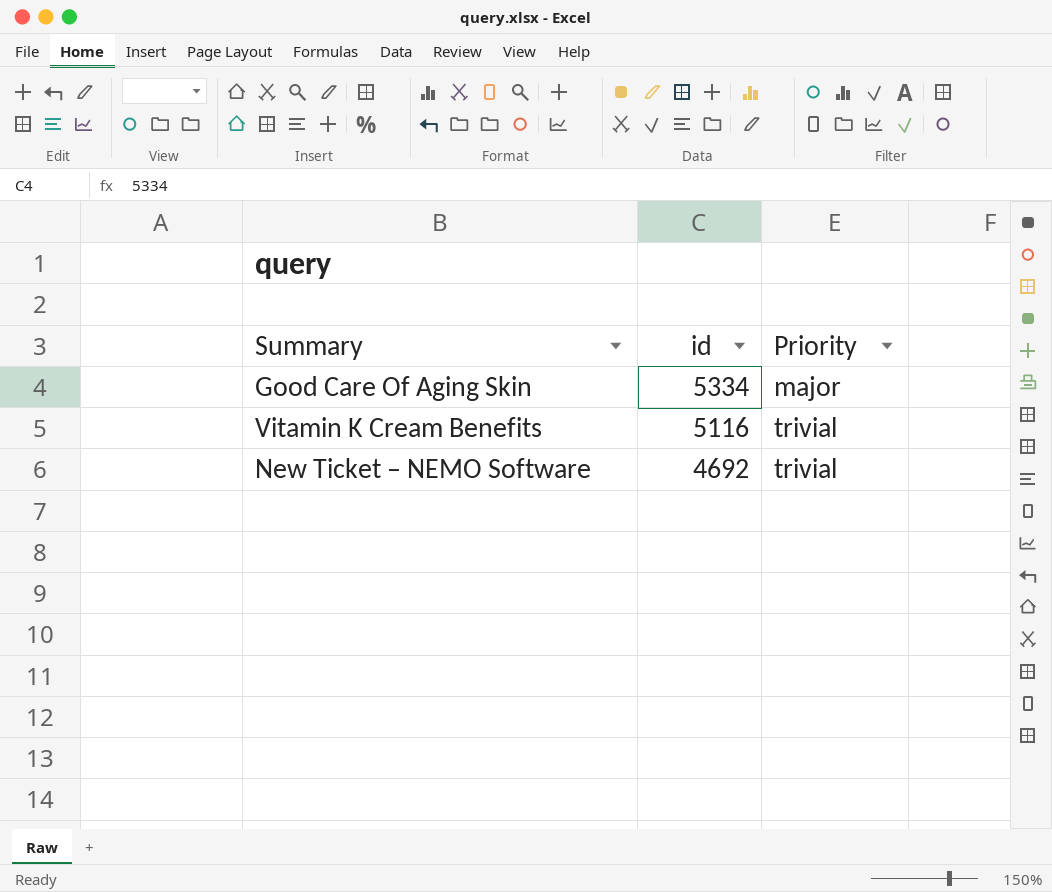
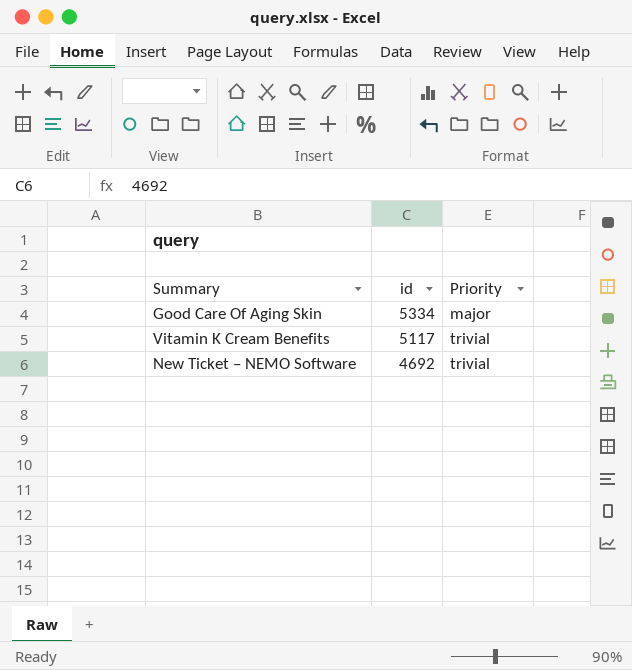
Vitamin K Cream Benefits | id: 5116 -> 5117

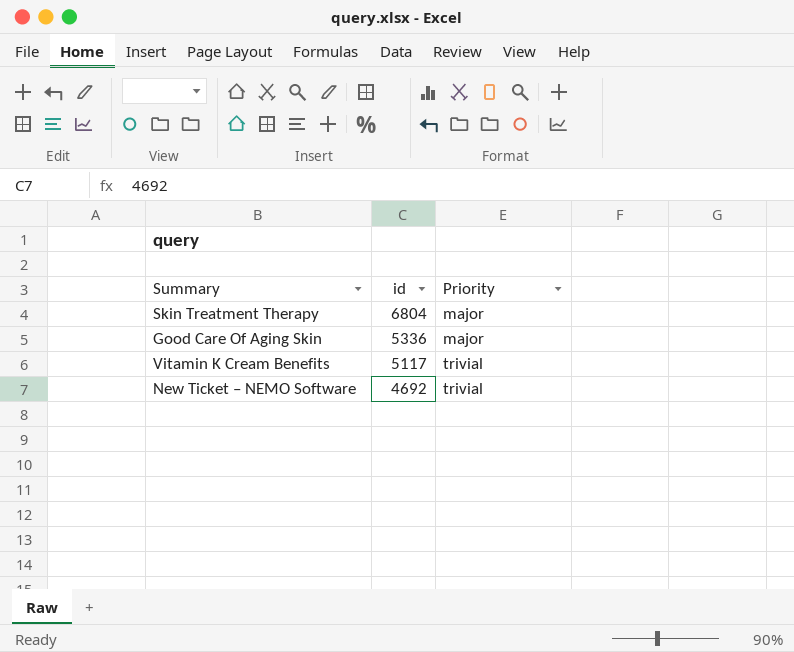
row Skin Treatment Therapy: none -> 6804 | major
Good Care Of Aging Skin | id: 5334 -> 5336

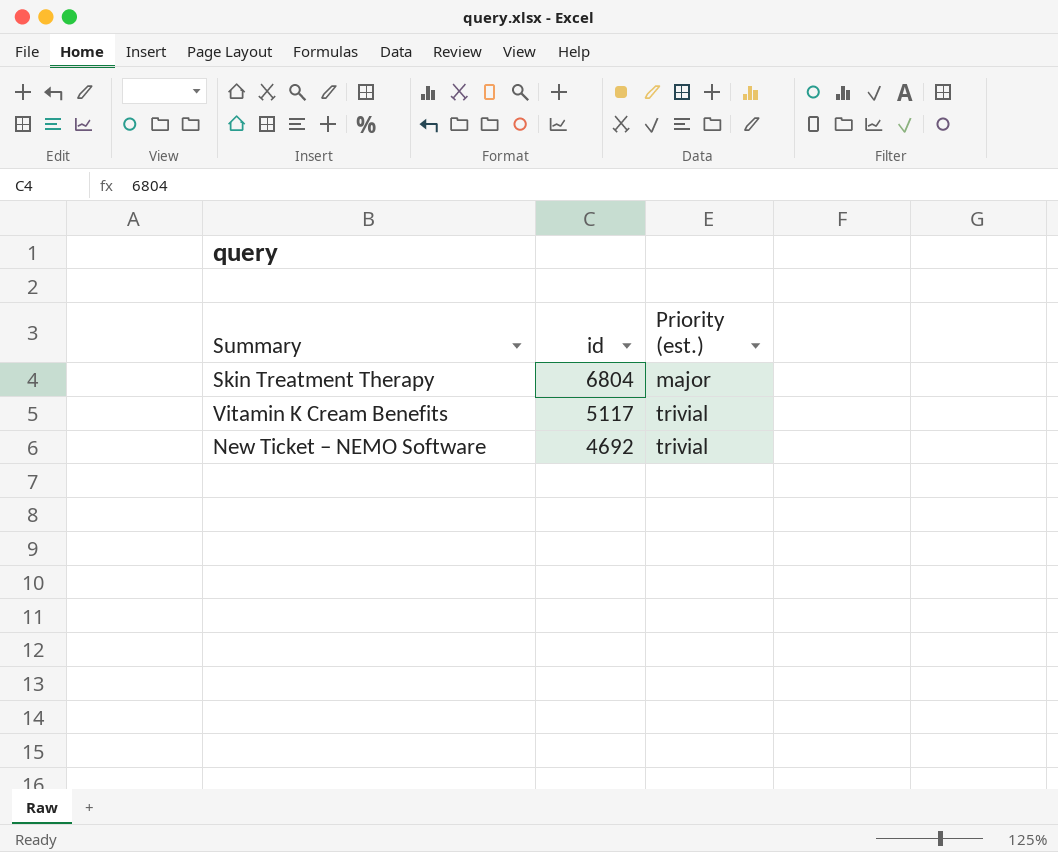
column name: Priority -> Priority (est.)
row Good Care Of Aging Skin: 5336 | major -> none

